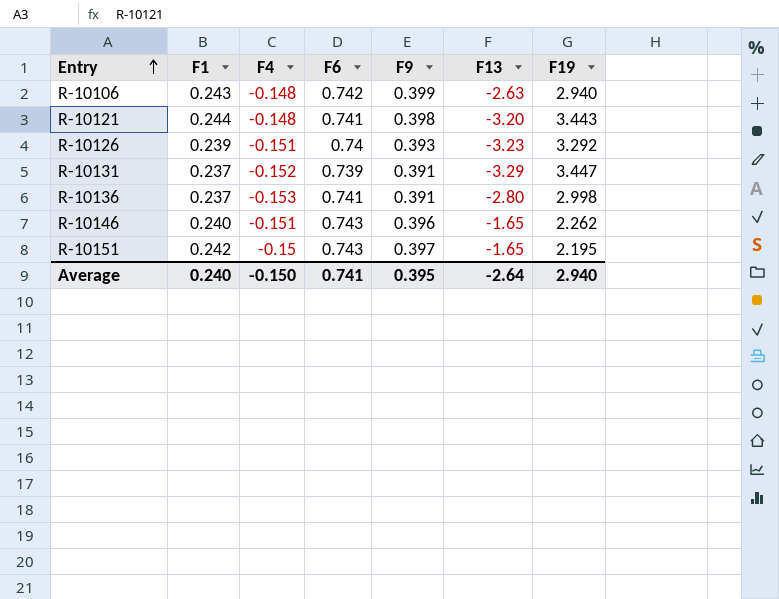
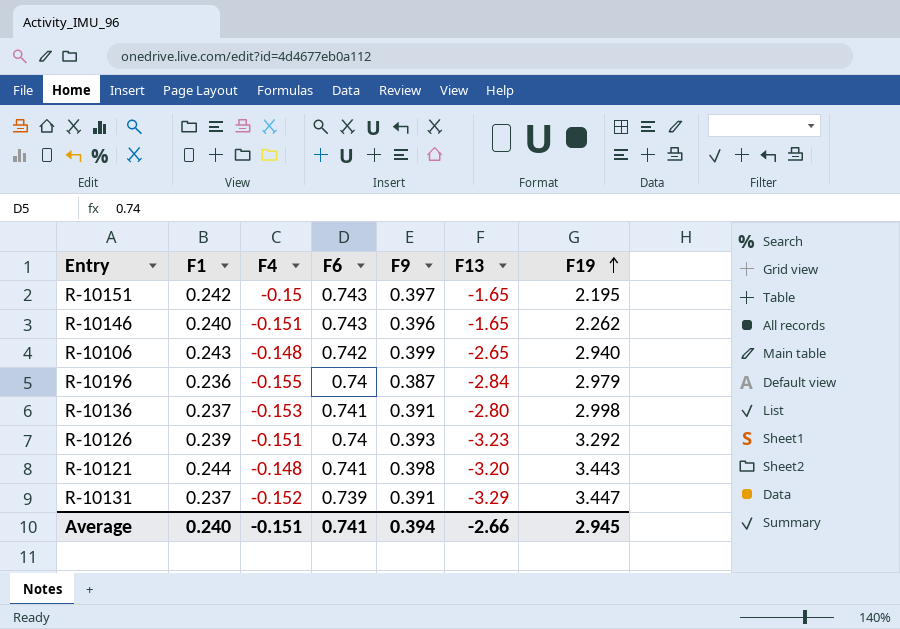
row order: Entry ascending -> F19 ascending
R-10106 | F13: -2.63 -> -2.65
row R-10196: none -> 0.236 | -0.155 | 0.74 | 0.387 | -2.84 | 2.979
Average | F4: -0.150 -> -0.151
Average | F9: 0.395 -> 0.394
Average | F13: -2.64 -> -2.66
Average | F19: 2.940 -> 2.945

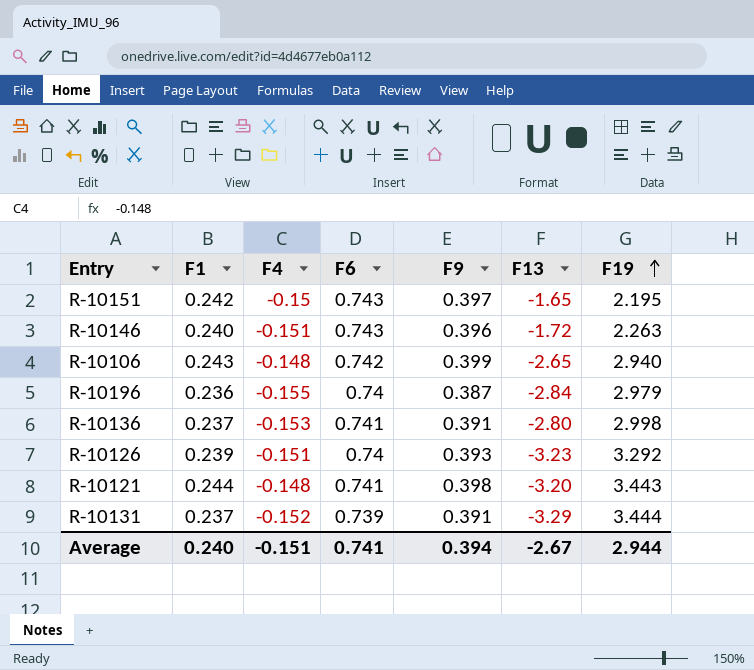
R-10146 | F13: -1.65 -> -1.72
R-10146 | F19: 2.262 -> 2.263
R-10131 | F19: 3.447 -> 3.444
Average | F13: -2.66 -> -2.67
Average | F19: 2.945 -> 2.944

